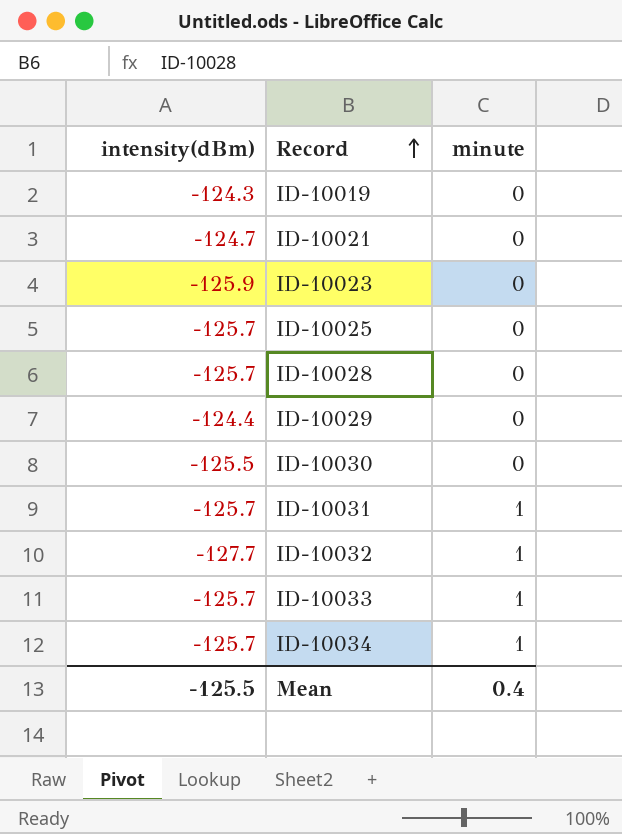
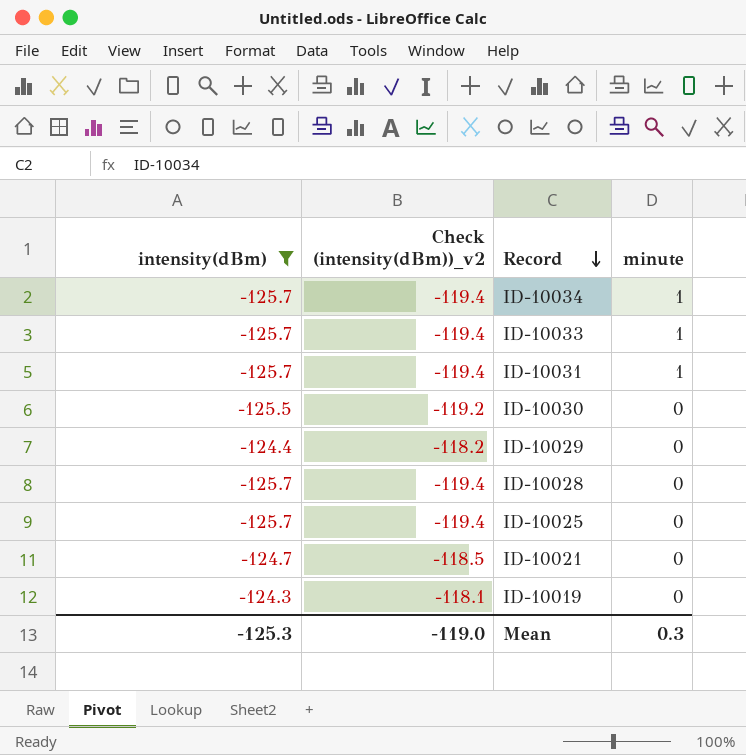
filter: none -> intensity(dBm) >= -125.7
row order: Record ascending -> Record descending
column Check (intensity(dBm))_v2 | formula: none -> [intensity(dBm)] * 0.95
Mean | intensity(dBm): -125.5 -> -125.3
Mean | minute: 0.4 -> 0.3

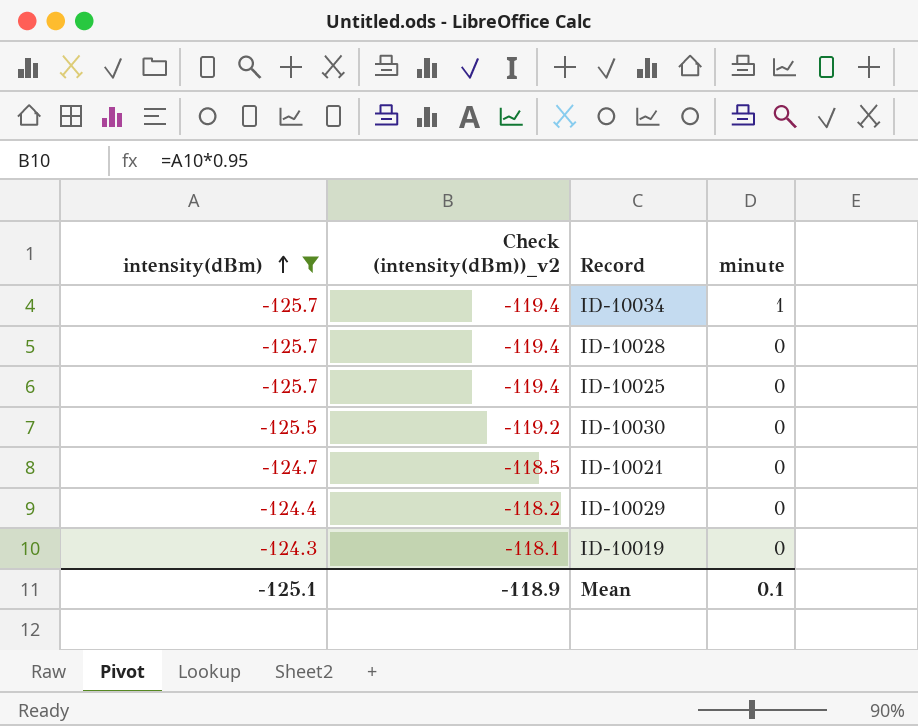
row order: Record descending -> intensity(dBm) ascending
row ID-10033: -125.7 | -119.4 | 1 -> none
row ID-10031: -125.7 | -119.4 | 1 -> none
Mean | intensity(dBm): -125.3 -> -125.1
Mean | Check (intensity(dBm))_v2: -119.0 -> -118.9
Mean | minute: 0.3 -> 0.1

